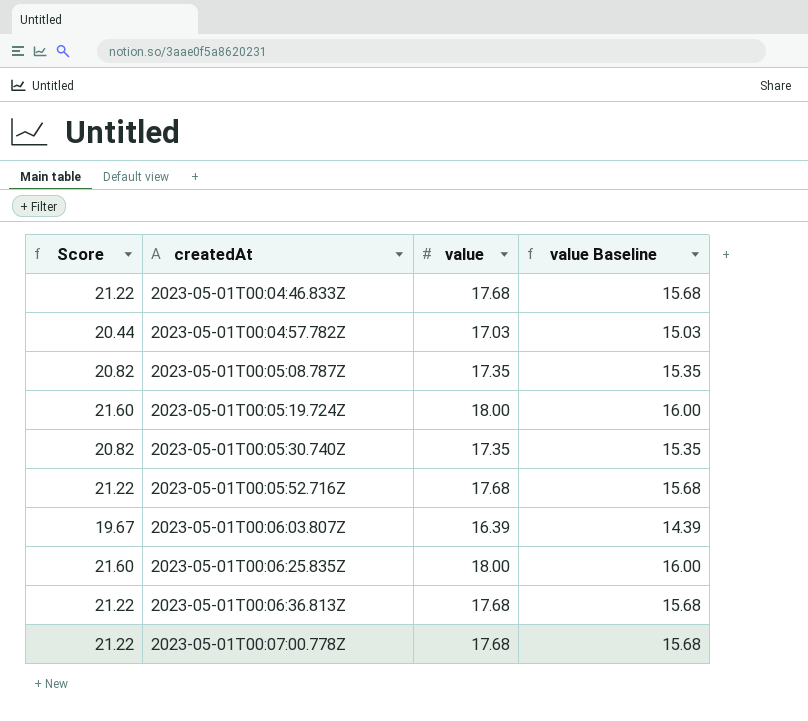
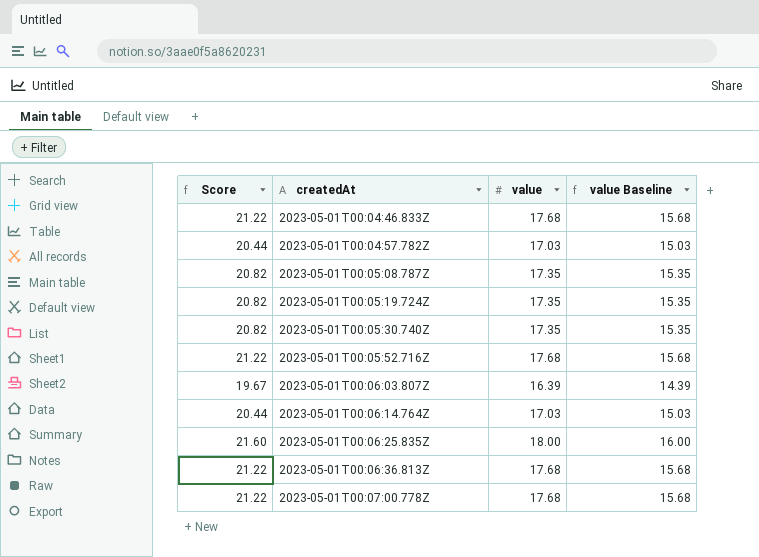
2023-05-01T00:05:19.724Z | Score: 21.60 -> 20.82
2023-05-01T00:05:19.724Z | value: 18.00 -> 17.35
2023-05-01T00:05:19.724Z | value Baseline: 16.00 -> 15.35
row 2023-05-01T00:06:14.764Z: none -> 20.44 | 17.03 | 15.03

